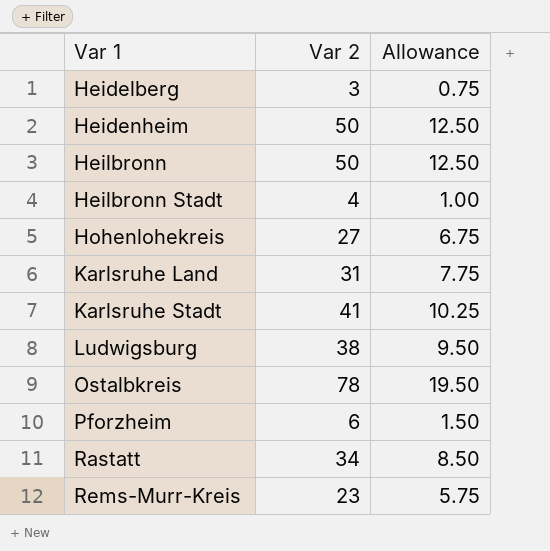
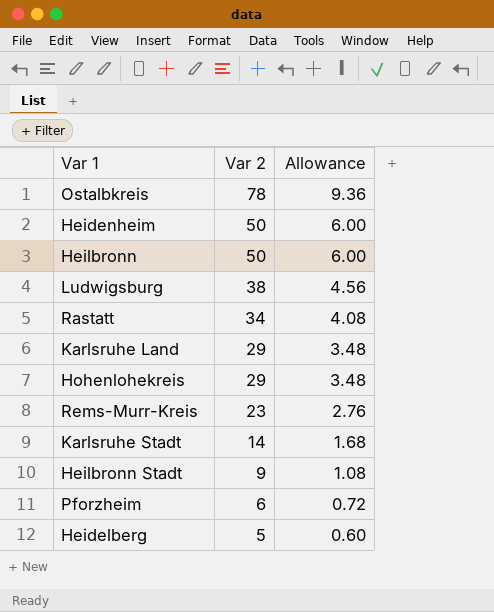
row order: Var 1 ascending -> Var 2 descending
column Allowance | formula: [Var 2] * 0.25 -> [Var 2] * 0.12
Karlsruhe Land | Var 2: 31 -> 29
Hohenlohekreis | Var 2: 27 -> 29
Karlsruhe Stadt | Var 2: 41 -> 14
Heilbronn Stadt | Var 2: 4 -> 9
Heidelberg | Var 2: 3 -> 5

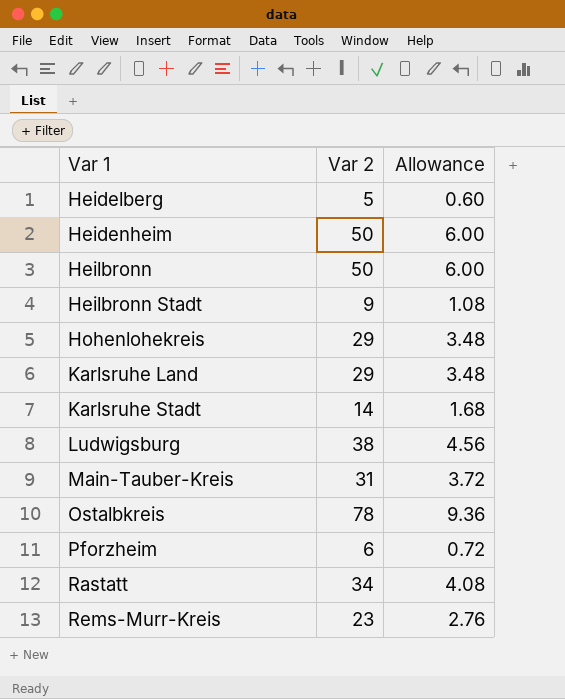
row order: Var 2 descending -> Var 1 ascending
row Main-Tauber-Kreis: none -> 31 | 3.72

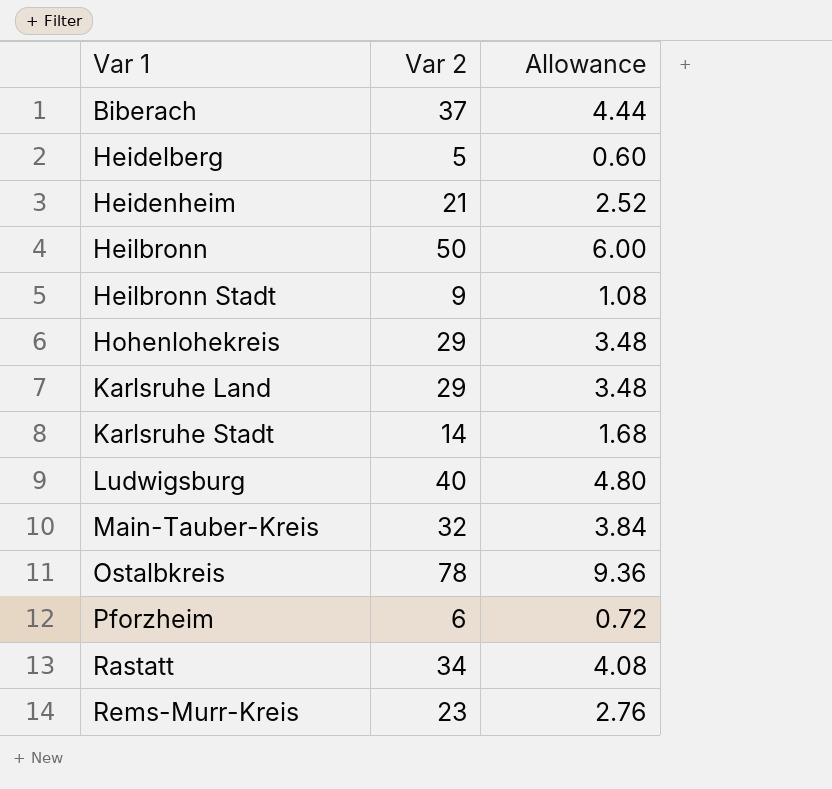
row Biberach: none -> 37 | 4.44
Heidenheim | Var 2: 50 -> 21
Heidenheim | Allowance: 6.00 -> 2.52
Ludwigsburg | Var 2: 38 -> 40
Ludwigsburg | Allowance: 4.56 -> 4.80
Main-Tauber-Kreis | Var 2: 31 -> 32
Main-Tauber-Kreis | Allowance: 3.72 -> 3.84

